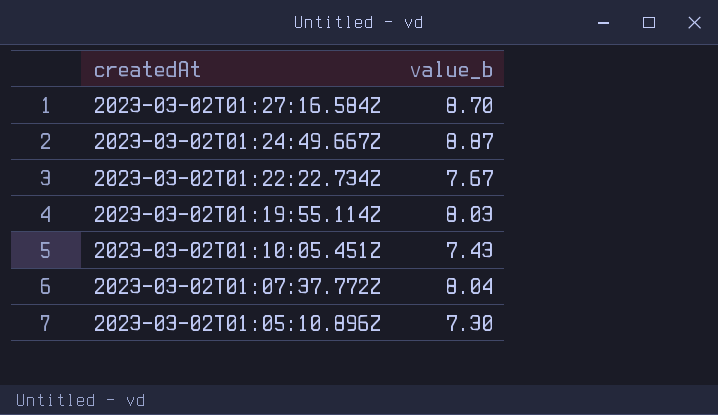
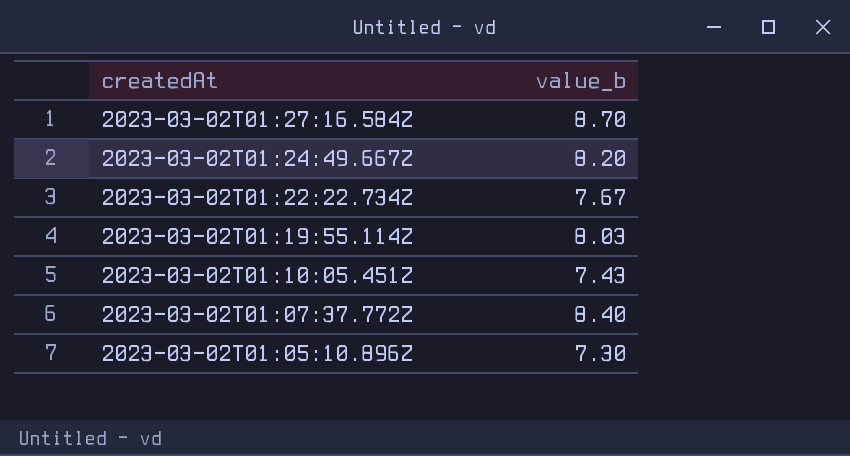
2023-03-02T01:24:49.667Z | value_b: 8.87 -> 8.20
2023-03-02T01:07:37.772Z | value_b: 8.04 -> 8.40

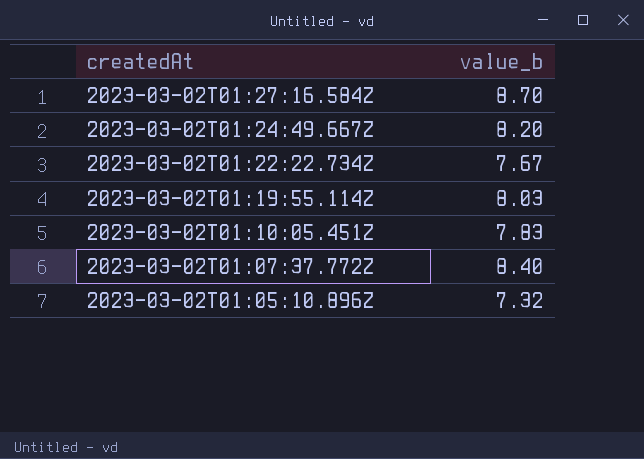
2023-03-02T01:10:05.451Z | value_b: 7.43 -> 7.83
2023-03-02T01:05:10.896Z | value_b: 7.30 -> 7.32

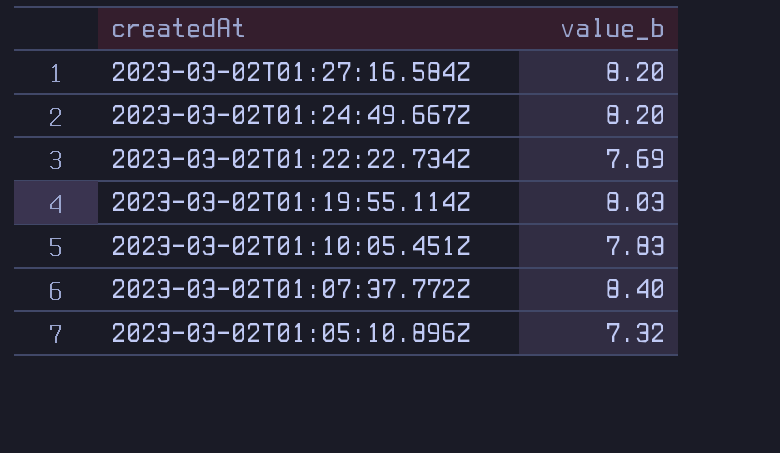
2023-03-02T01:27:16.584Z | value_b: 8.70 -> 8.20
2023-03-02T01:22:22.734Z | value_b: 7.67 -> 7.69

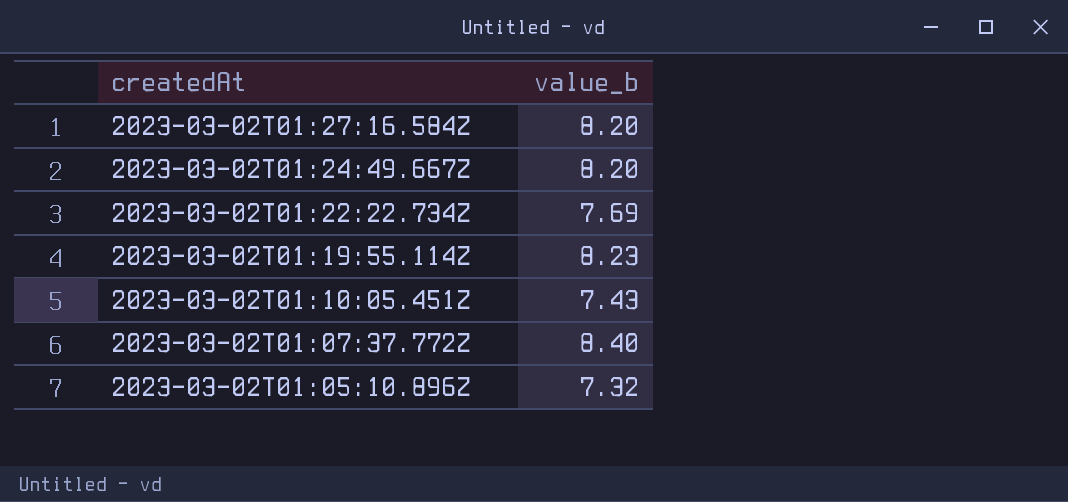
2023-03-02T01:19:55.114Z | value_b: 8.03 -> 8.23
2023-03-02T01:10:05.451Z | value_b: 7.83 -> 7.43

